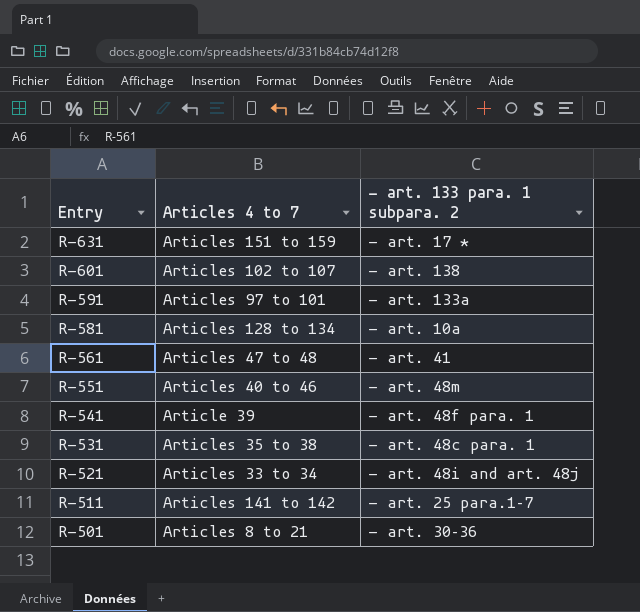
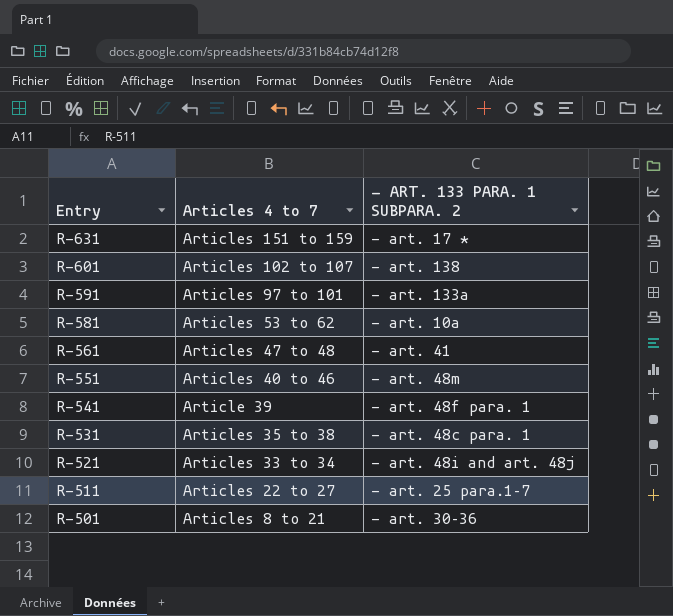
column name: - art. 133 para. 1 subpara. 2 -> - ART. 133 PARA. 1 SUBPARA. 2
R-581 | Articles 4 to 7: Articles 128 to 134 -> Articles 53 to 62
R-511 | Articles 4 to 7: Articles 141 to 142 -> Articles 22 to 27

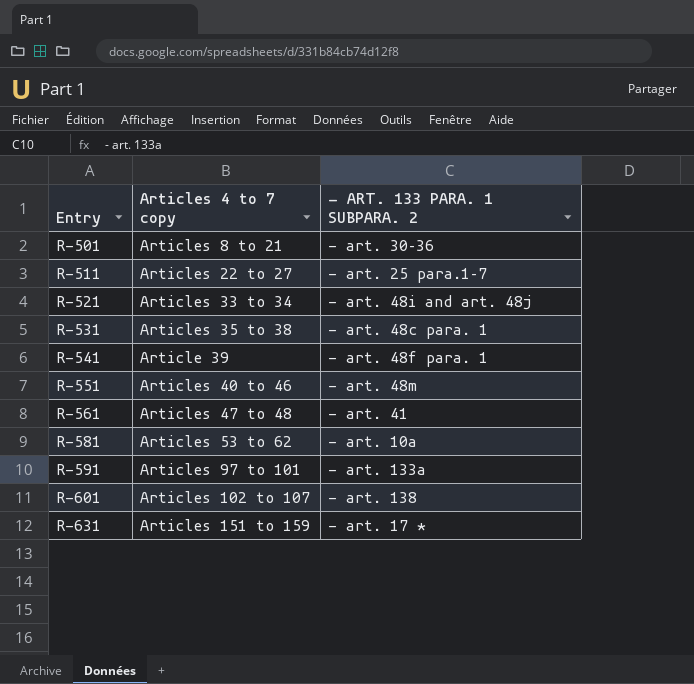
row order: Entry descending -> Entry ascending
column name: Articles 4 to 7 -> Articles 4 to 7 copy

